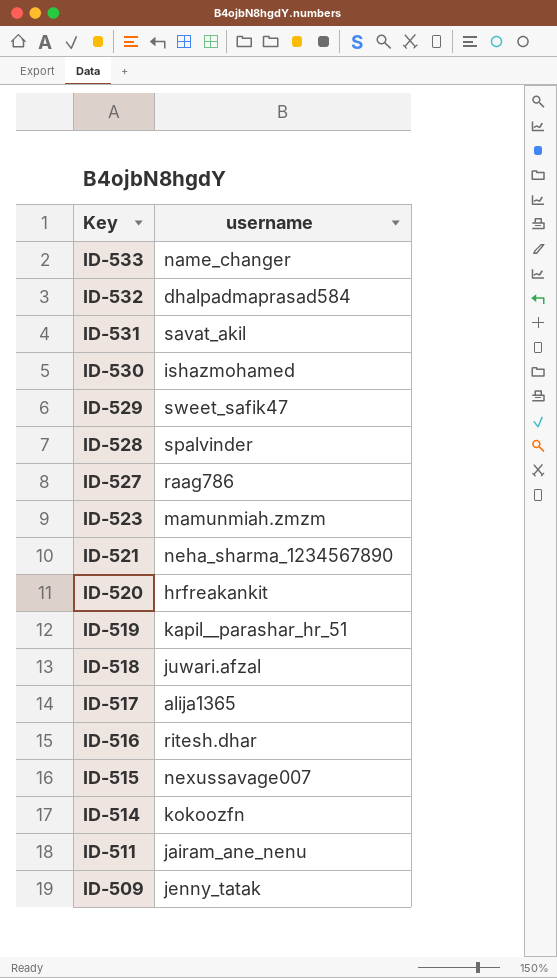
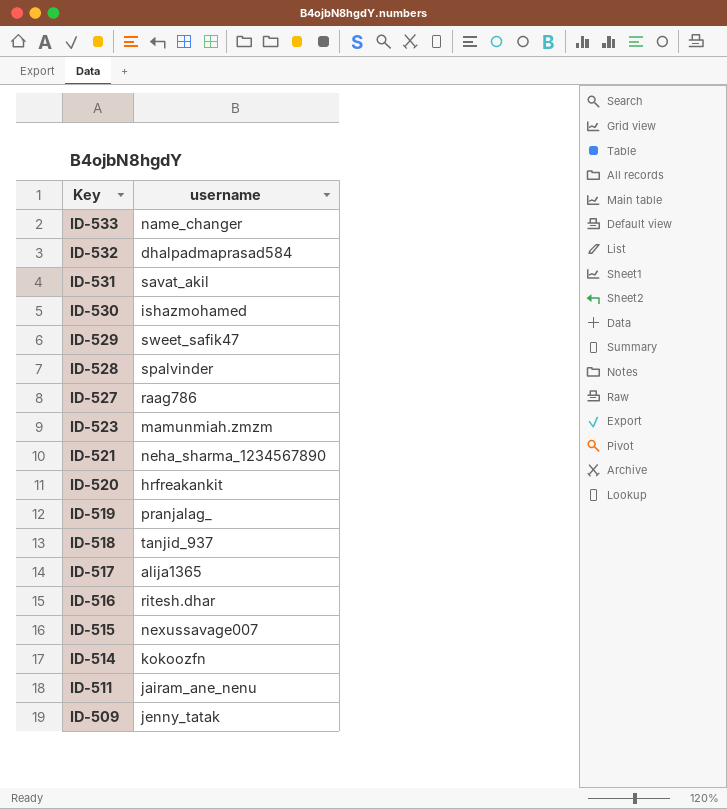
ID-519 | username: kapil__parashar_hr_51 -> pranjalag_
ID-518 | username: juwari.afzal -> tanjid_937

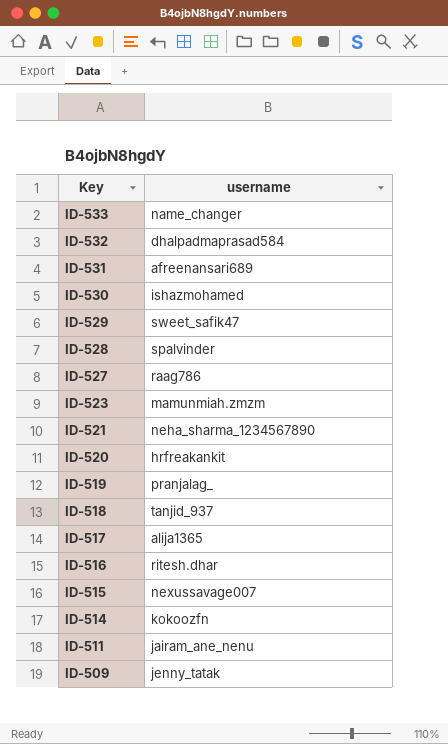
ID-531 | username: savat_akil -> afreenansari689

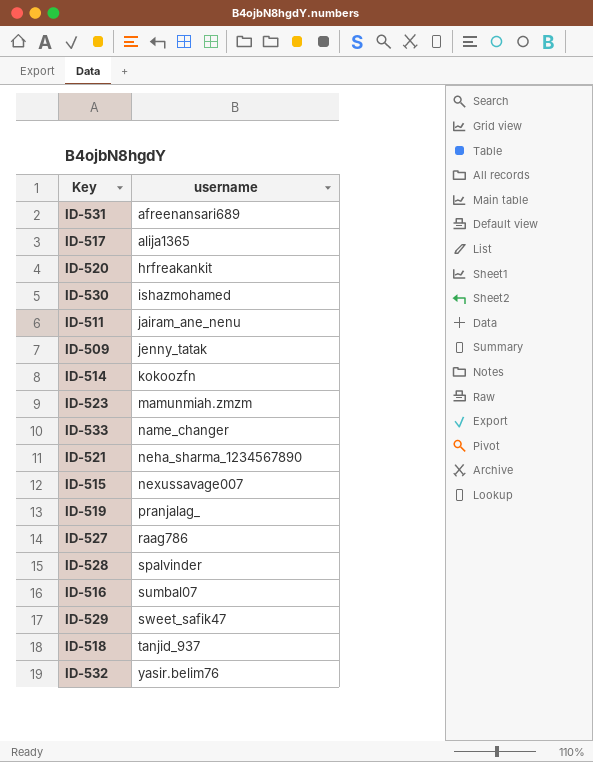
row order: Key descending -> username ascending
ID-516 | username: ritesh.dhar -> sumbal07
ID-532 | username: dhalpadmaprasad584 -> yasir.belim76

